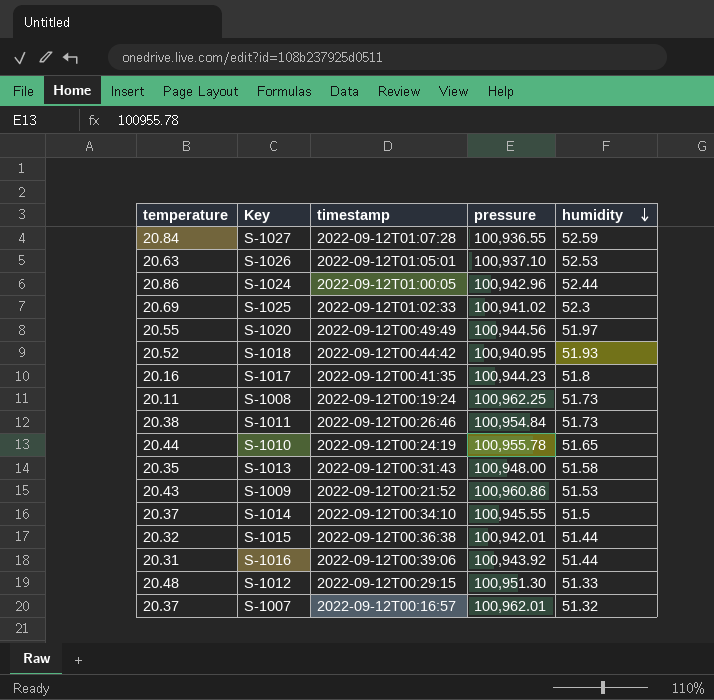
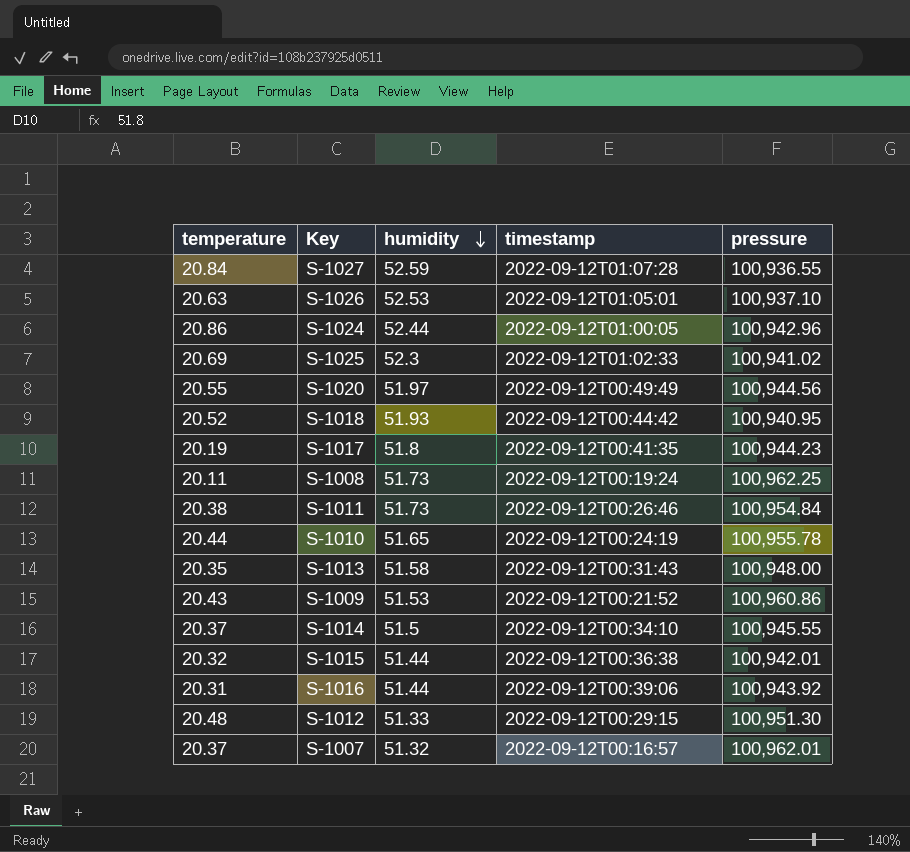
column humidity | position: 5 -> 3
S-1017 | temperature: 20.16 -> 20.19

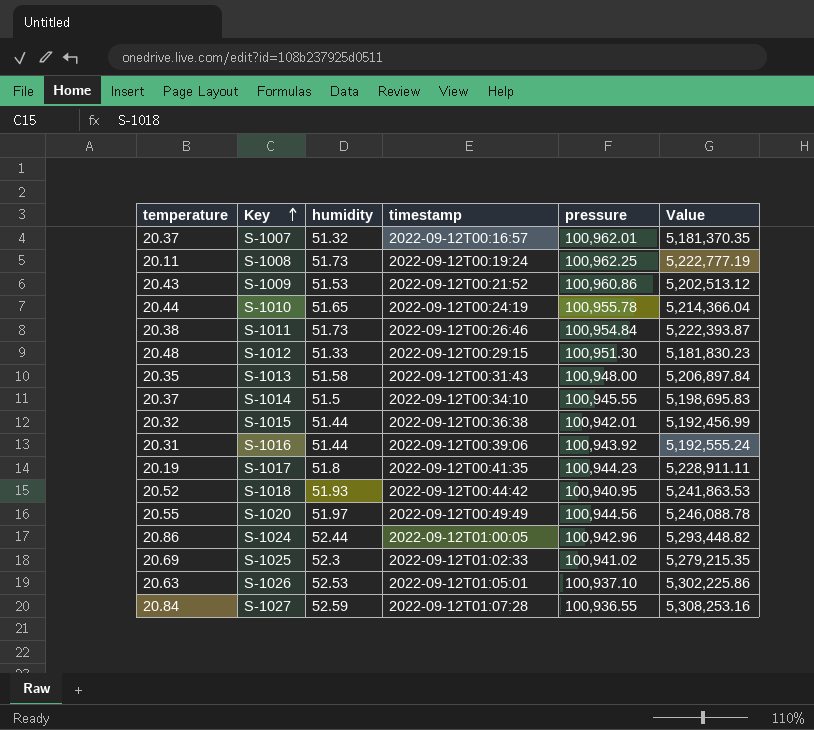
row order: humidity descending -> Key ascending
column Value | formula: none -> [humidity] * [pressure]

